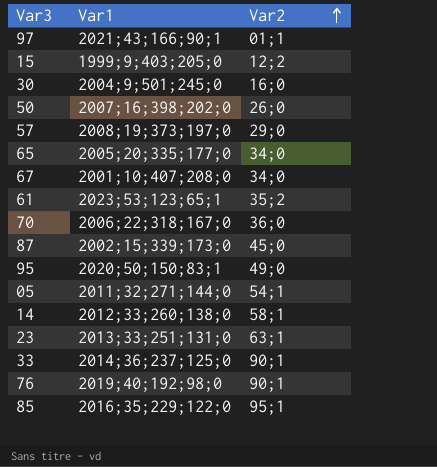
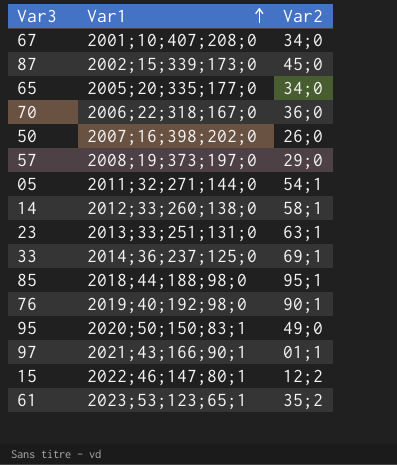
row order: Var2 ascending -> Var1 ascending
row 30: 2004;9;501;245;0 | 16;0 -> none
33 | Var2: 90;1 -> 69;1
85 | Var1: 2016;35;229;122;0 -> 2018;44;188;98;0
15 | Var1: 1999;9;403;205;0 -> 2022;46;147;80;1

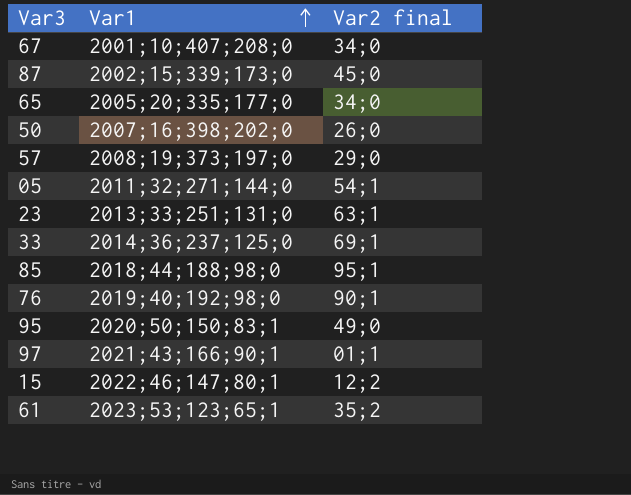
column name: Var2 -> Var2 final
row 70: 2006;22;318;167;0 | 36;0 -> none
row 14: 2012;33;260;138;0 | 58;1 -> none

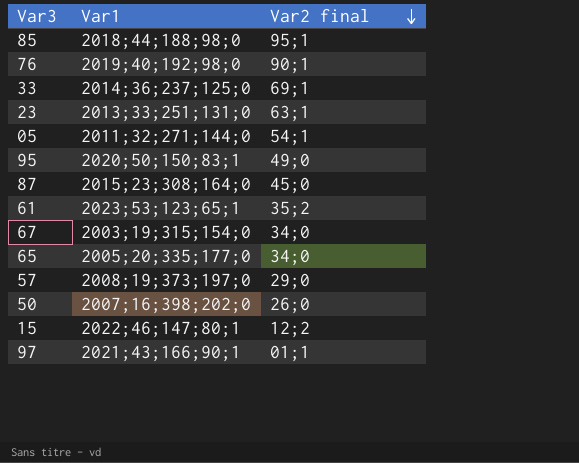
row order: Var1 ascending -> Var2 final descending
87 | Var1: 2002;15;339;173;0 -> 2015;23;308;164;0
67 | Var1: 2001;10;407;208;0 -> 2003;19;315;154;0

